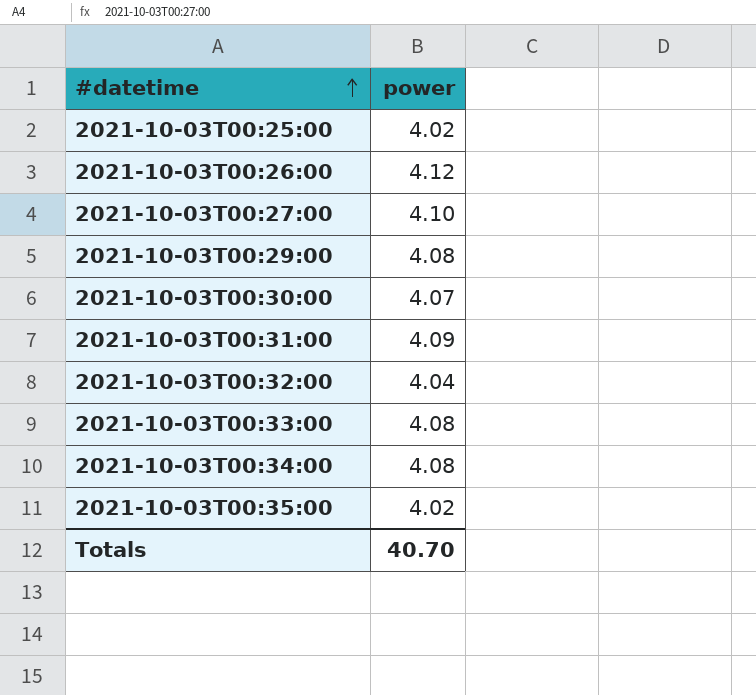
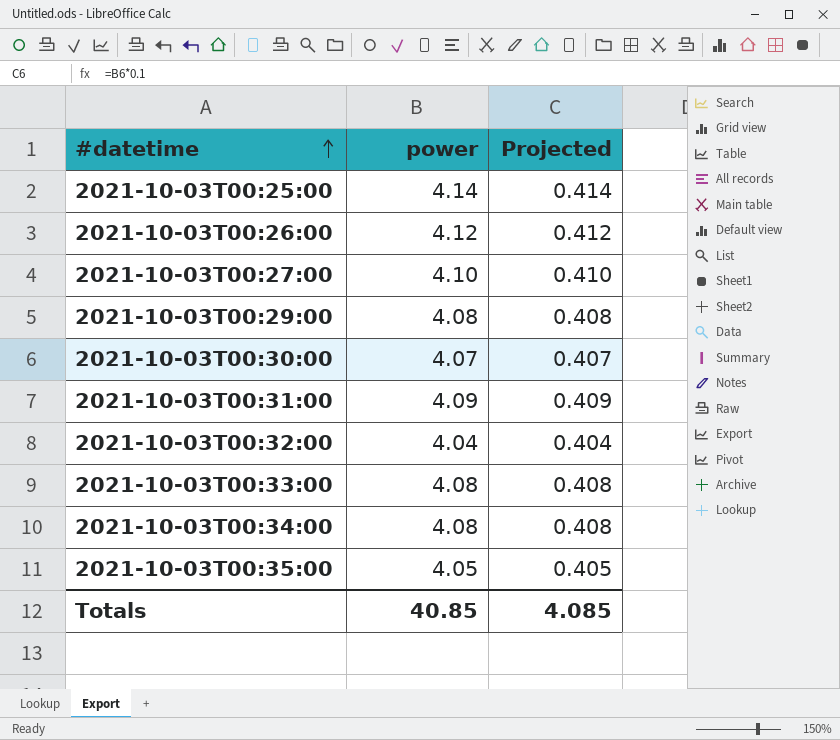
column Projected | formula: none -> [power] * 0.1
2021-10-03T00:25:00 | power: 4.02 -> 4.14
2021-10-03T00:35:00 | power: 4.02 -> 4.05
Totals | power: 40.70 -> 40.85

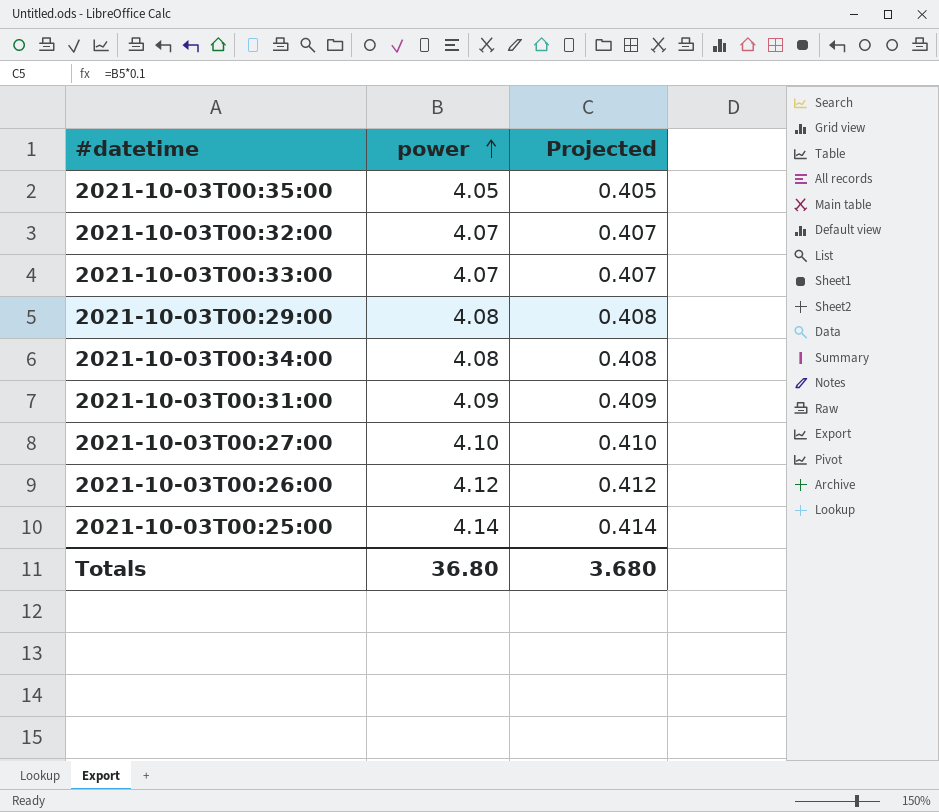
row order: #datetime ascending -> power ascending
row 2021-10-03T00:30:00: 4.07 | 0.407 -> none
2021-10-03T00:32:00 | power: 4.04 -> 4.07
2021-10-03T00:32:00 | Projected: 0.404 -> 0.407
2021-10-03T00:33:00 | power: 4.08 -> 4.07
2021-10-03T00:33:00 | Projected: 0.408 -> 0.407
Totals | power: 40.85 -> 36.80
Totals | Projected: 4.085 -> 3.680

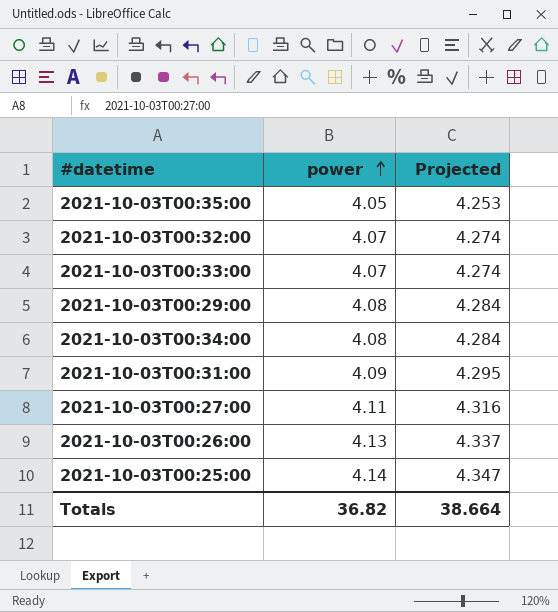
column Projected | formula: [power] * 0.1 -> [power] * 1.05
2021-10-03T00:27:00 | power: 4.10 -> 4.11
2021-10-03T00:26:00 | power: 4.12 -> 4.13
Totals | power: 36.80 -> 36.82
Totals | Projected: 3.680 -> 38.664

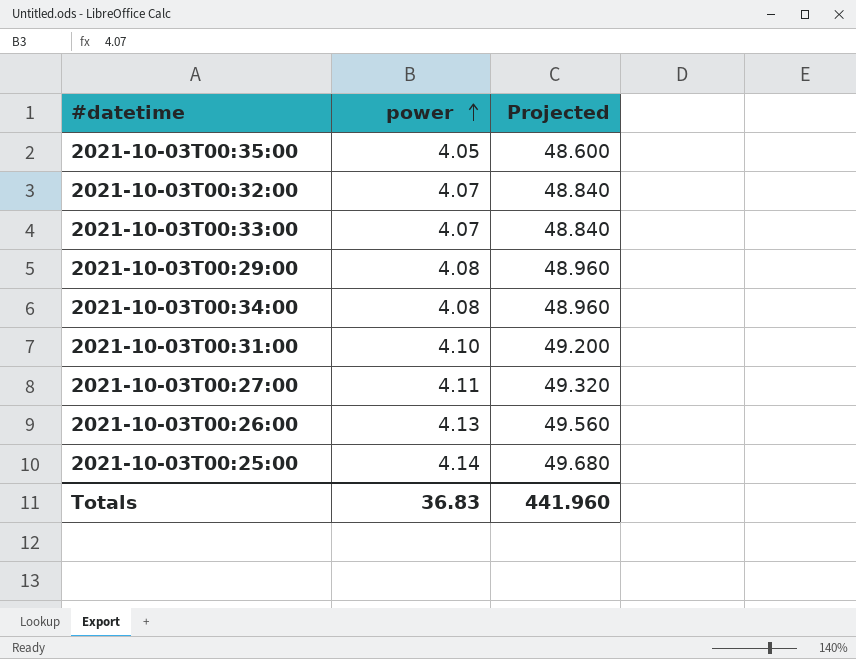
column Projected | formula: [power] * 1.05 -> [power] * 12
2021-10-03T00:31:00 | power: 4.09 -> 4.10
Totals | power: 36.82 -> 36.83
Totals | Projected: 38.664 -> 441.960

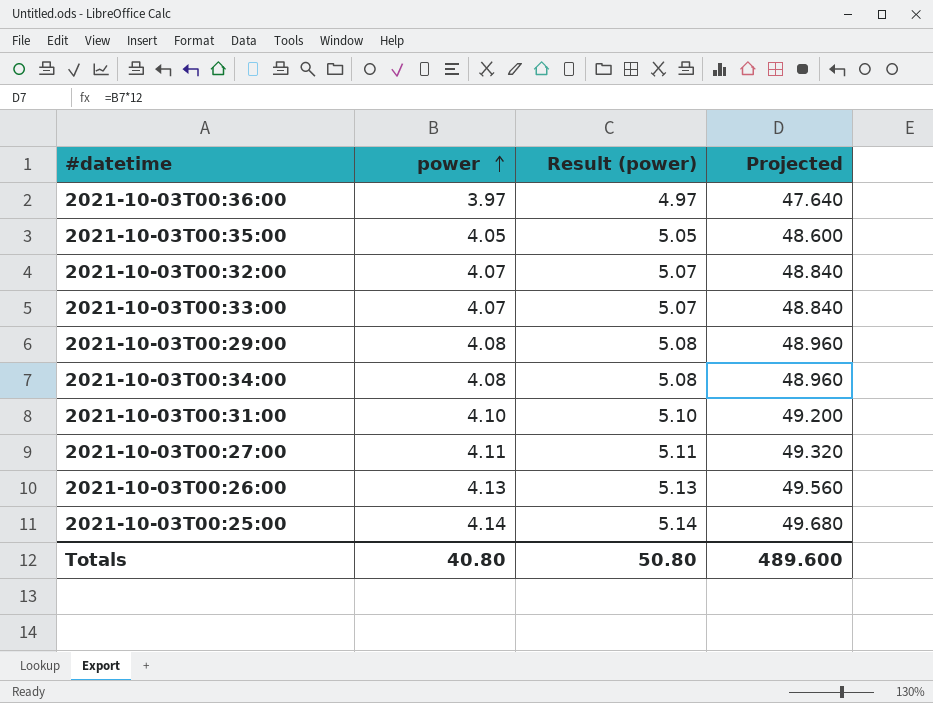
column Result (power) | formula: none -> [power] + 1
row 2021-10-03T00:36:00: none -> 3.97 | 4.97 | 47.640
Totals | power: 36.83 -> 40.80
Totals | Projected: 441.960 -> 489.600

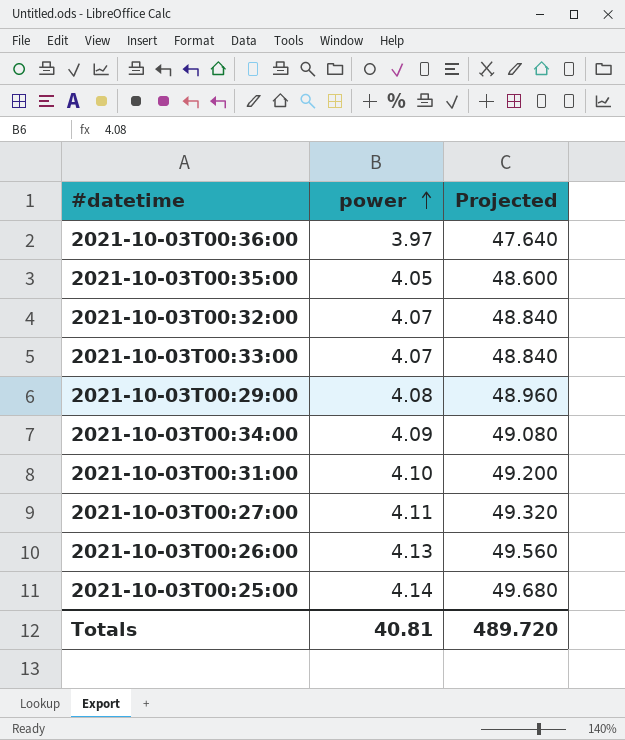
column Result (power) | formula: [power] + 1 -> none
2021-10-03T00:34:00 | power: 4.08 -> 4.09
2021-10-03T00:34:00 | Projected: 48.960 -> 49.080
Totals | power: 40.80 -> 40.81
Totals | Projected: 489.600 -> 489.720

